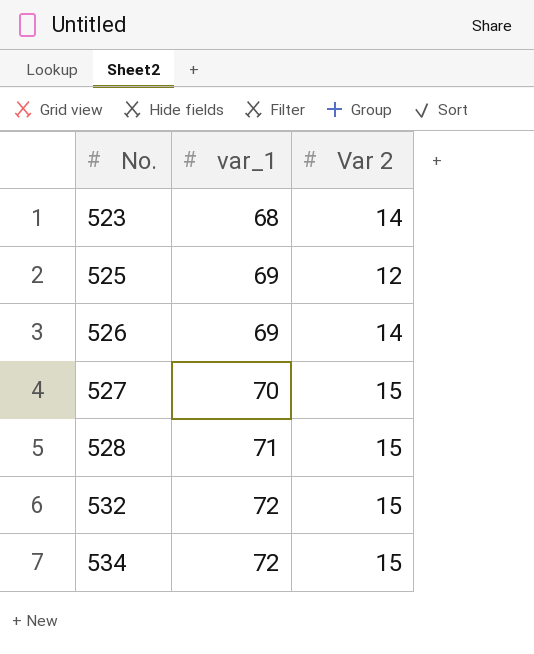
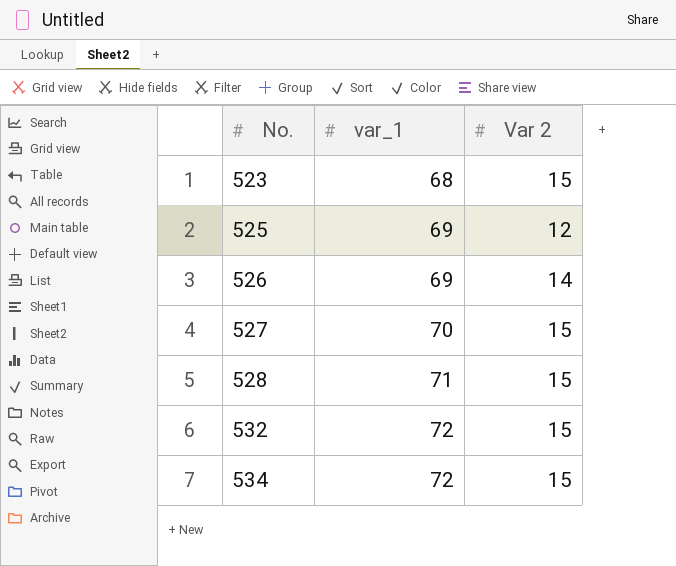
523 | Var 2: 14 -> 15

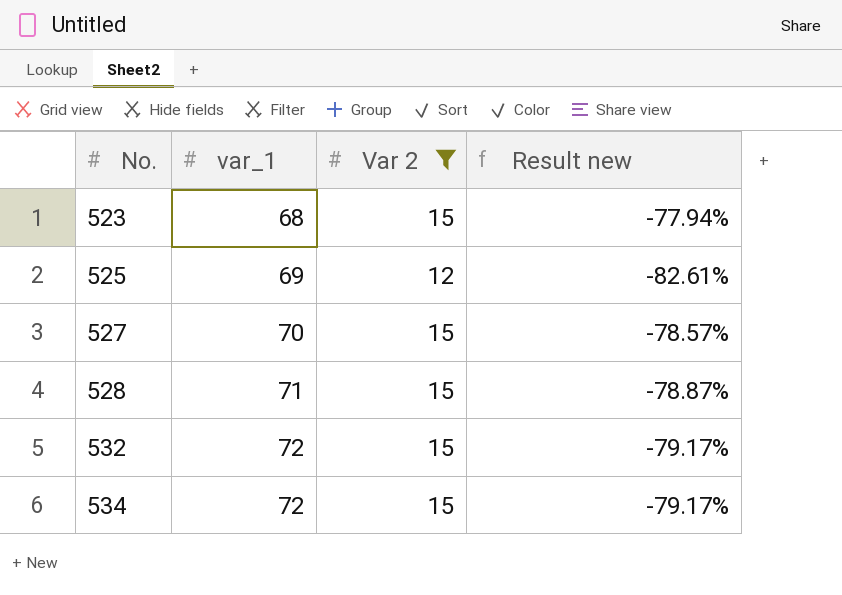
filter: none -> Var 2 != 14
column Result new | formula: none -> ([Var 2] - [var_1]) / [var_1]

